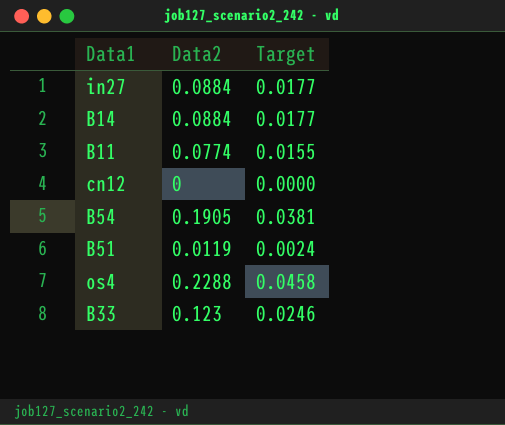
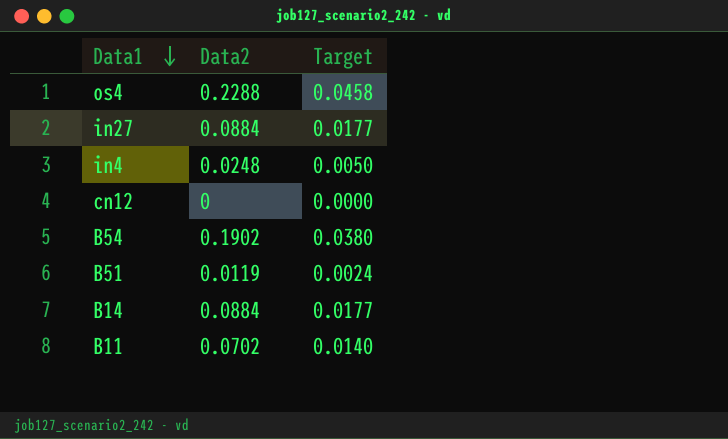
row order: none -> Data1 descending
row B33: 0.123 | 0.0246 -> none
row in4: none -> 0.0248 | 0.0050
B54 | Data2: 0.1905 -> 0.1902
B54 | Target: 0.0381 -> 0.0380
B11 | Data2: 0.0774 -> 0.0702
B11 | Target: 0.0155 -> 0.0140

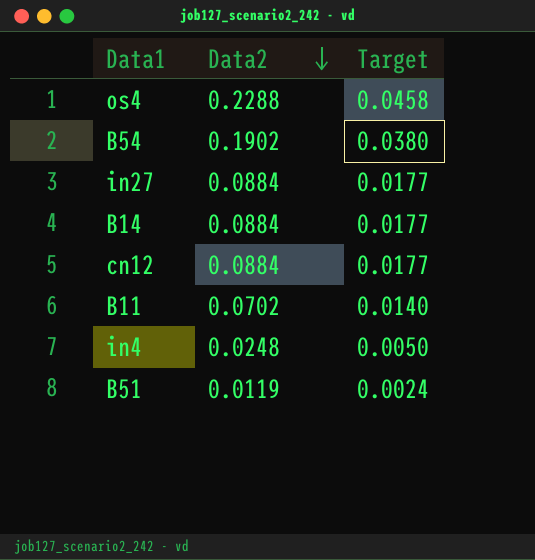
row order: Data1 descending -> Data2 descending
cn12 | Data2: 0 -> 0.0884
cn12 | Target: 0.0000 -> 0.0177

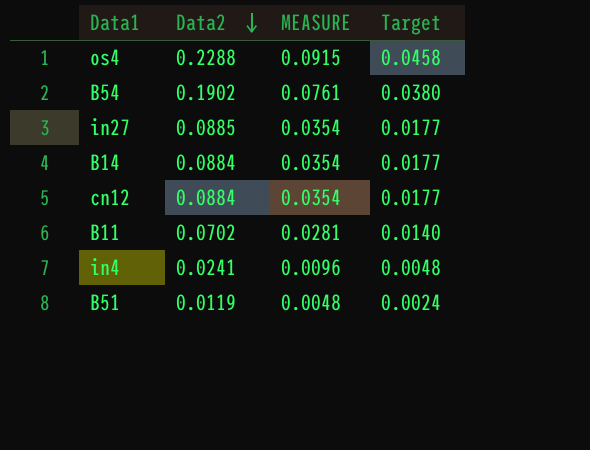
column MEASURE | formula: none -> [Data2] * 0.4
in27 | Data2: 0.0884 -> 0.0885
in4 | Data2: 0.0248 -> 0.0241
in4 | Target: 0.0050 -> 0.0048

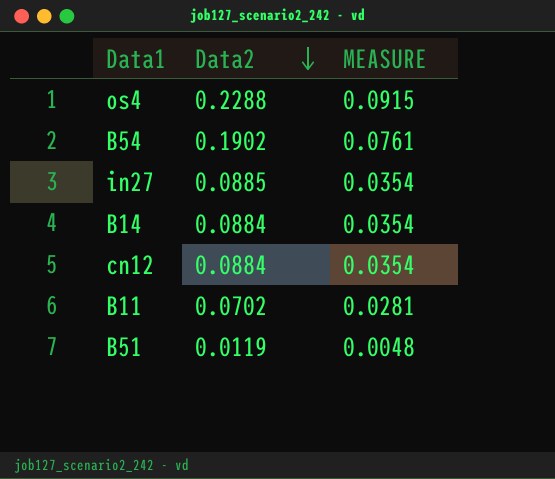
column Target | formula: [Data2] * 0.2 -> none
row in4: 0.0241 | 0.0096 | 0.0048 -> none

